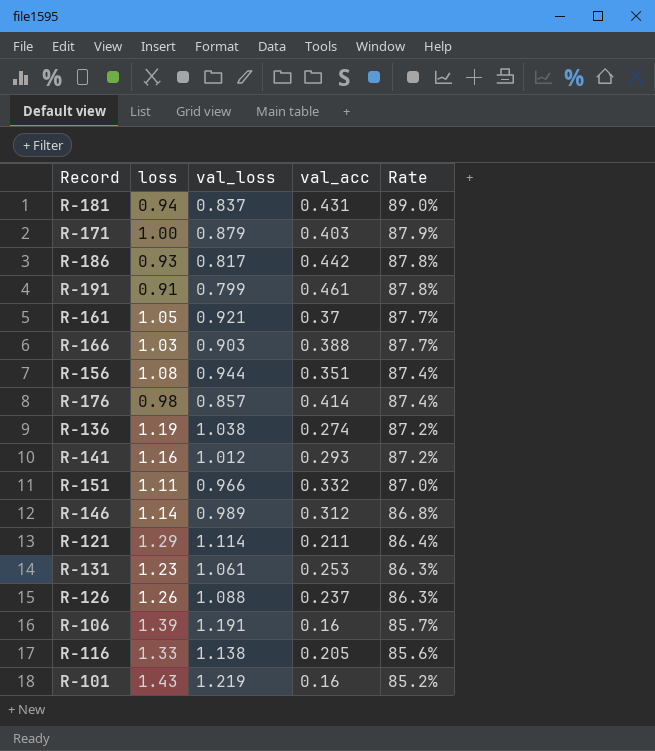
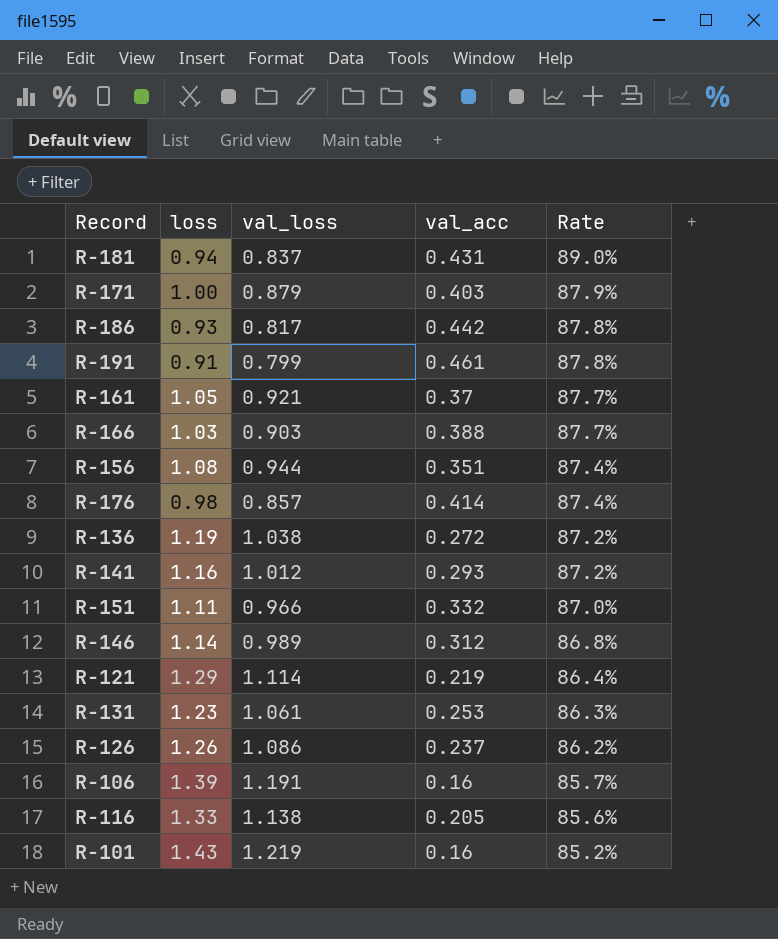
R-136 | val_acc: 0.274 -> 0.272
R-121 | val_acc: 0.211 -> 0.219
R-126 | val_loss: 1.088 -> 1.086
R-126 | Rate: 86.3% -> 86.2%

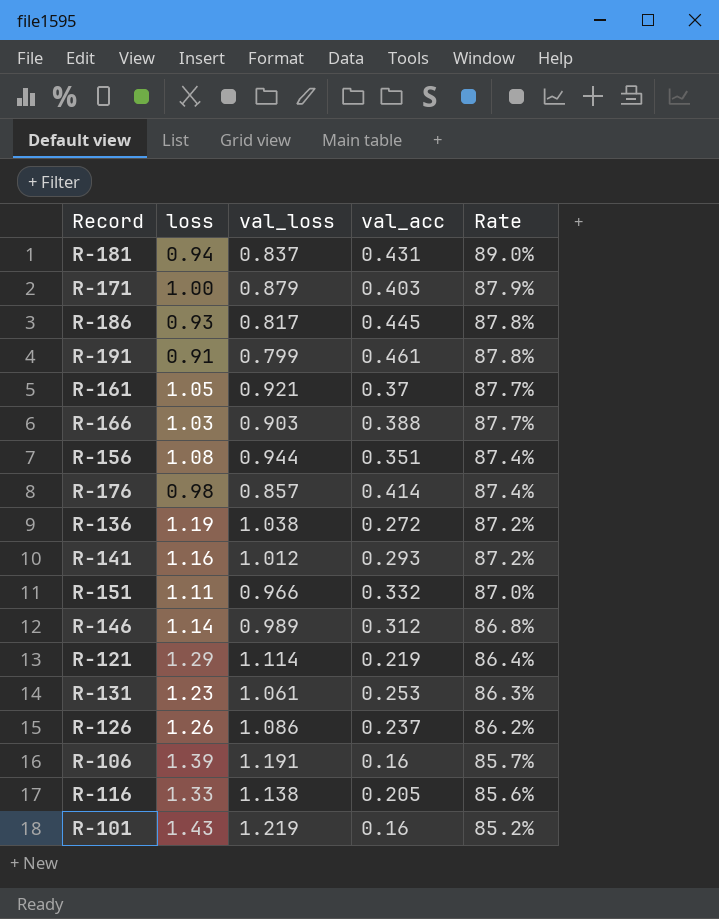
R-186 | val_acc: 0.442 -> 0.445

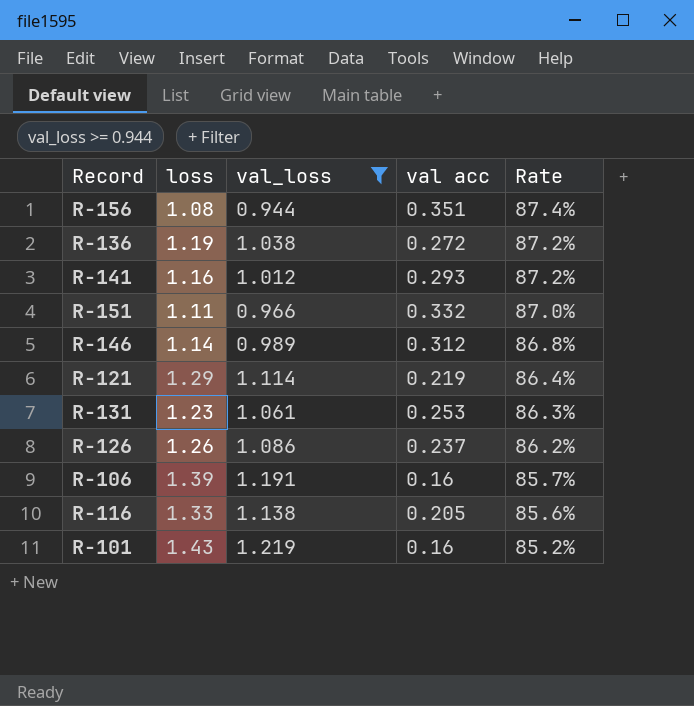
filter: none -> val_loss >= 0.944
column name: val_acc -> val acc

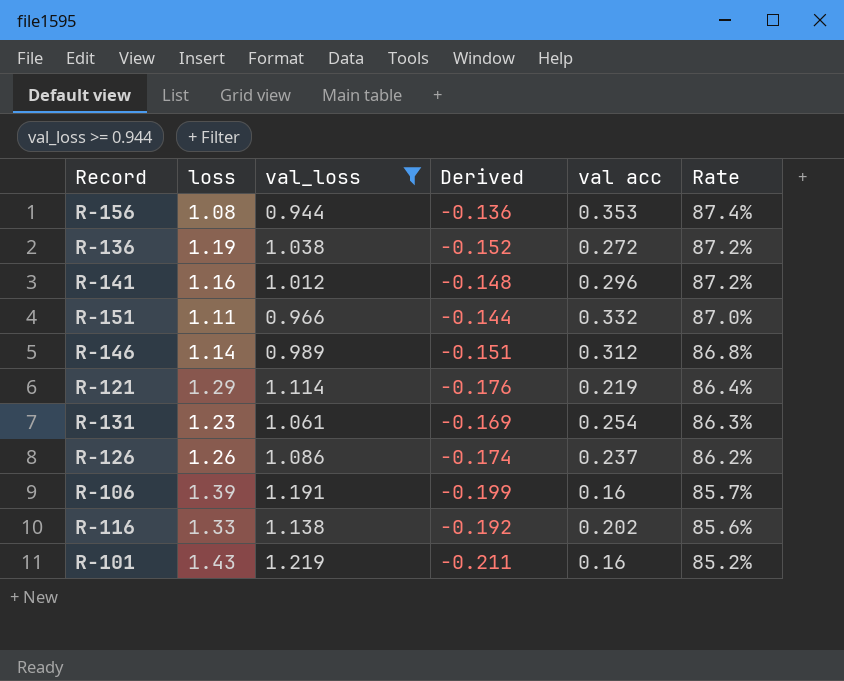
column Derived | formula: none -> [val_loss] - [loss]
R-156 | val acc: 0.351 -> 0.353
R-141 | val acc: 0.293 -> 0.296
R-131 | val acc: 0.253 -> 0.254
R-116 | val acc: 0.205 -> 0.202

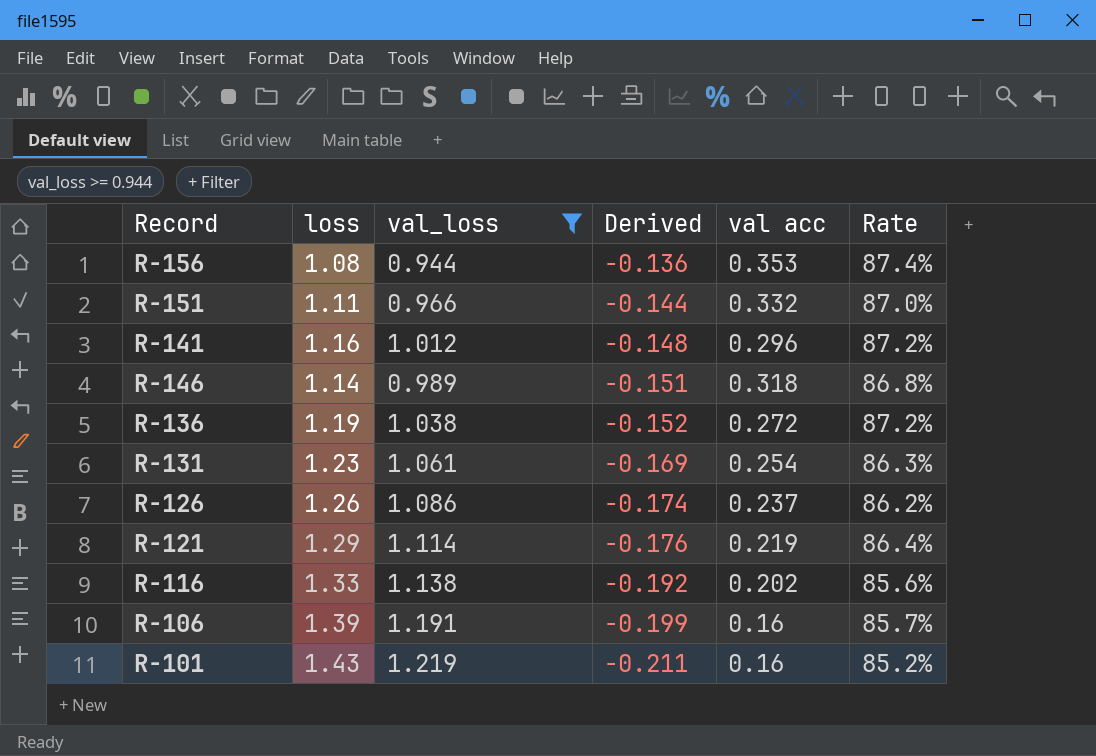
row order: Rate descending -> Derived descending
R-146 | val acc: 0.312 -> 0.318

